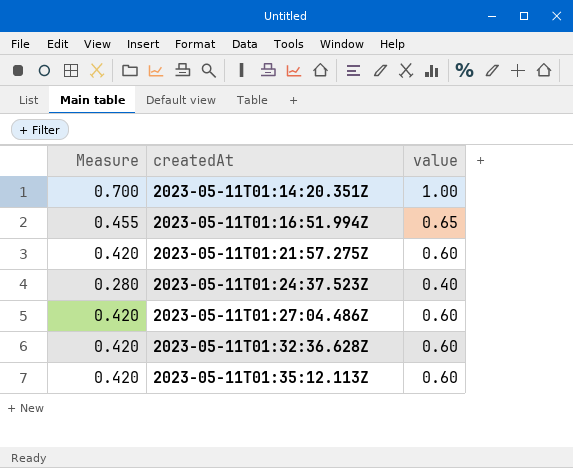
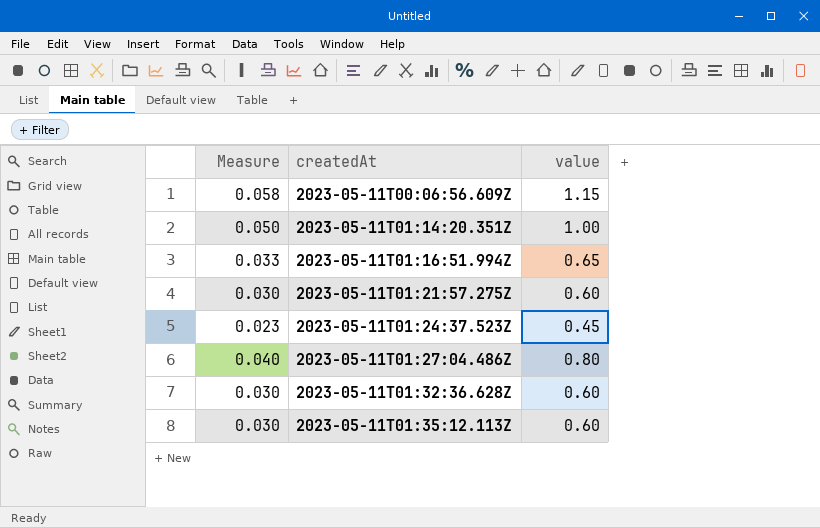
column Measure | formula: [value] * 0.7 -> [value] * 0.05
row 2023-05-11T00:06:56.609Z: none -> 0.058 | 1.15
2023-05-11T01:24:37.523Z | value: 0.40 -> 0.45
2023-05-11T01:27:04.486Z | value: 0.60 -> 0.80

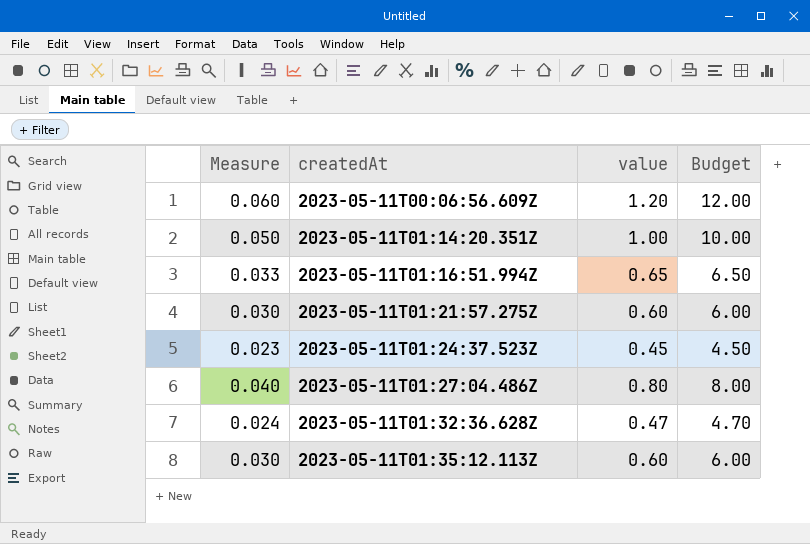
column Budget | formula: none -> [value] * 10
2023-05-11T00:06:56.609Z | Measure: 0.058 -> 0.060
2023-05-11T00:06:56.609Z | value: 1.15 -> 1.20
2023-05-11T01:32:36.628Z | Measure: 0.030 -> 0.024
2023-05-11T01:32:36.628Z | value: 0.60 -> 0.47

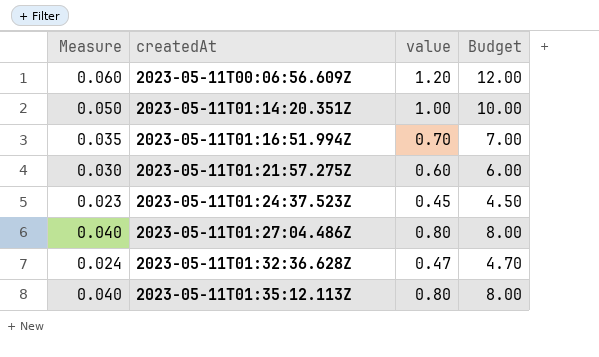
2023-05-11T01:16:51.994Z | Measure: 0.033 -> 0.035
2023-05-11T01:16:51.994Z | value: 0.65 -> 0.70
2023-05-11T01:16:51.994Z | Budget: 6.50 -> 7.00
2023-05-11T01:35:12.113Z | Measure: 0.030 -> 0.040
2023-05-11T01:35:12.113Z | value: 0.60 -> 0.80
2023-05-11T01:35:12.113Z | Budget: 6.00 -> 8.00

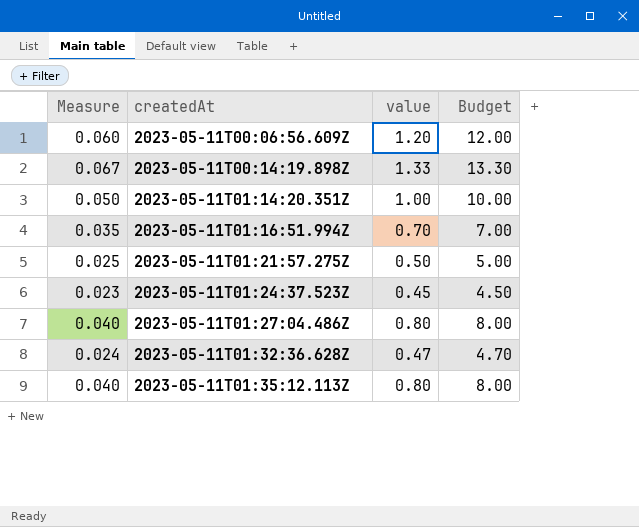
row 2023-05-11T00:14:19.898Z: none -> 0.067 | 1.33 | 13.30
2023-05-11T01:21:57.275Z | Measure: 0.030 -> 0.025
2023-05-11T01:21:57.275Z | value: 0.60 -> 0.50
2023-05-11T01:21:57.275Z | Budget: 6.00 -> 5.00

